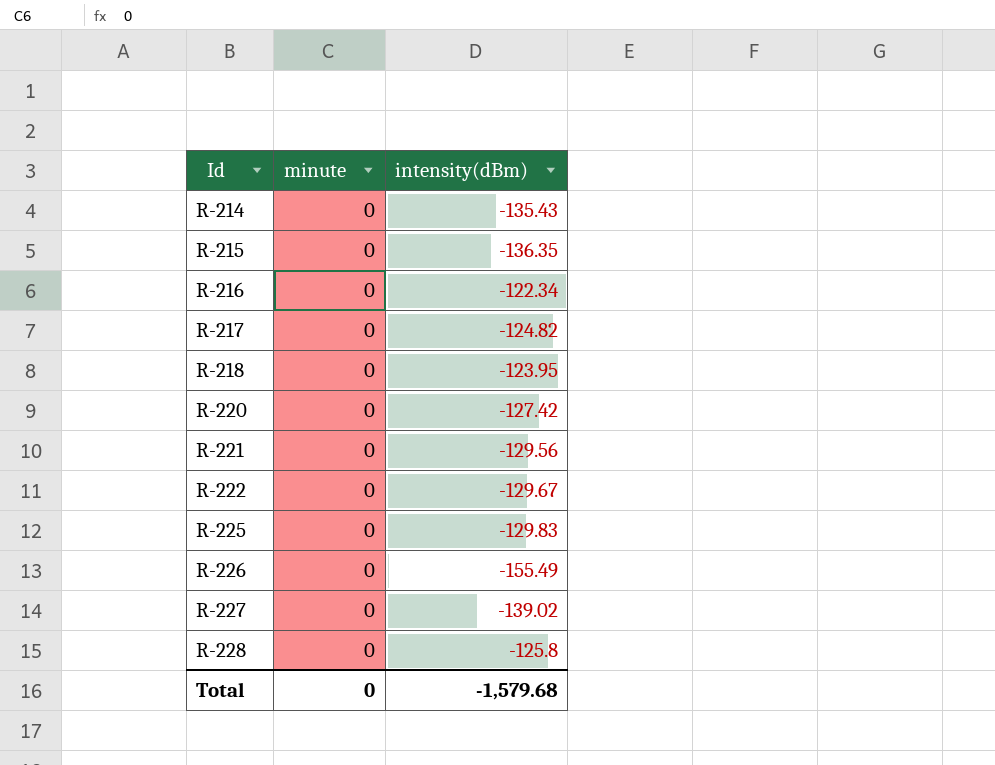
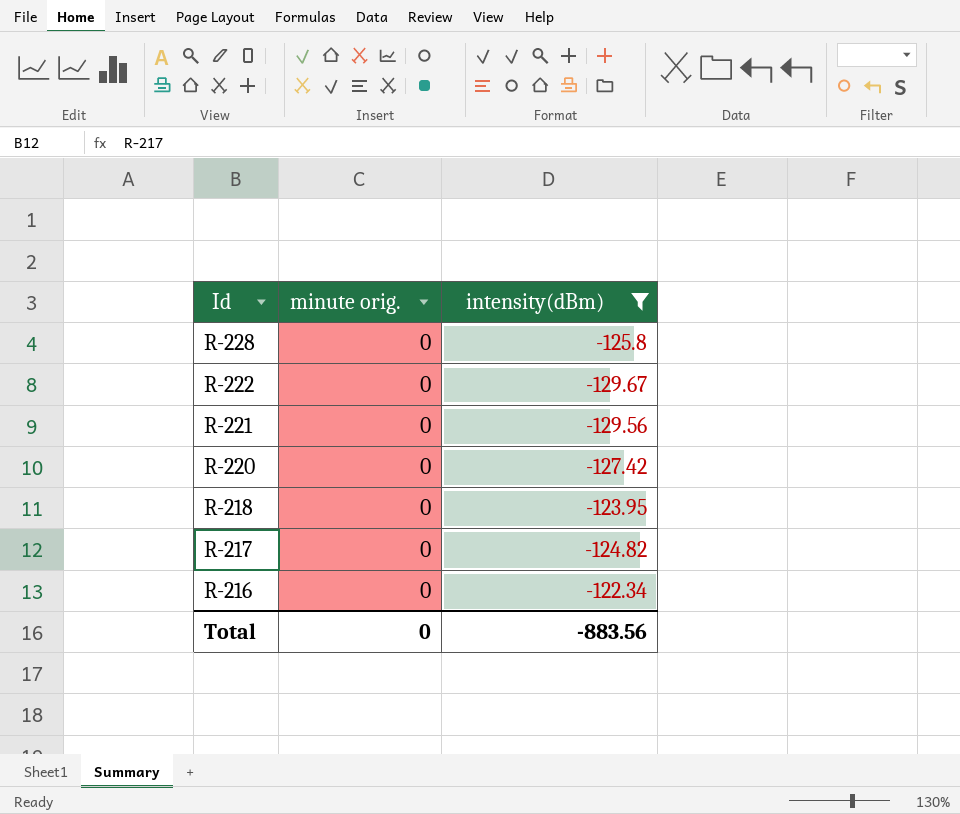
filter: none -> intensity(dBm) >= -129.67
row order: Id ascending -> Id descending
column name: minute -> minute orig.
Total | intensity(dBm): -1,579.68 -> -883.56

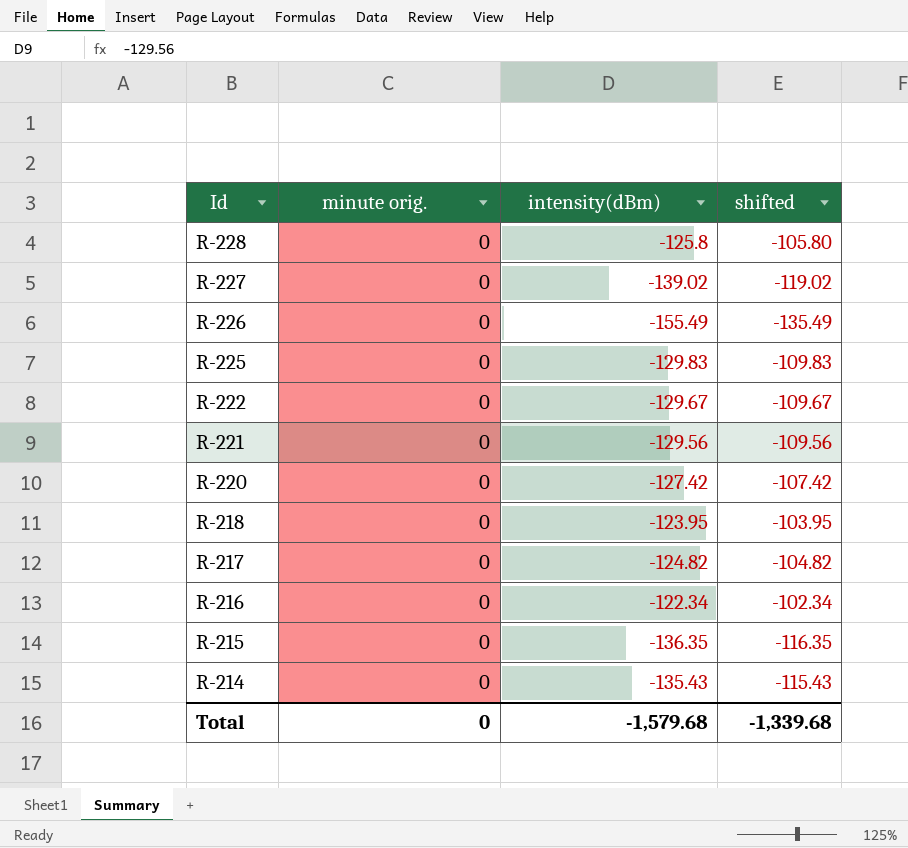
filter: intensity(dBm) >= -129.67 -> none
column shifted | formula: none -> [intensity(dBm)] + 20
Total | intensity(dBm): -883.56 -> -1,579.68

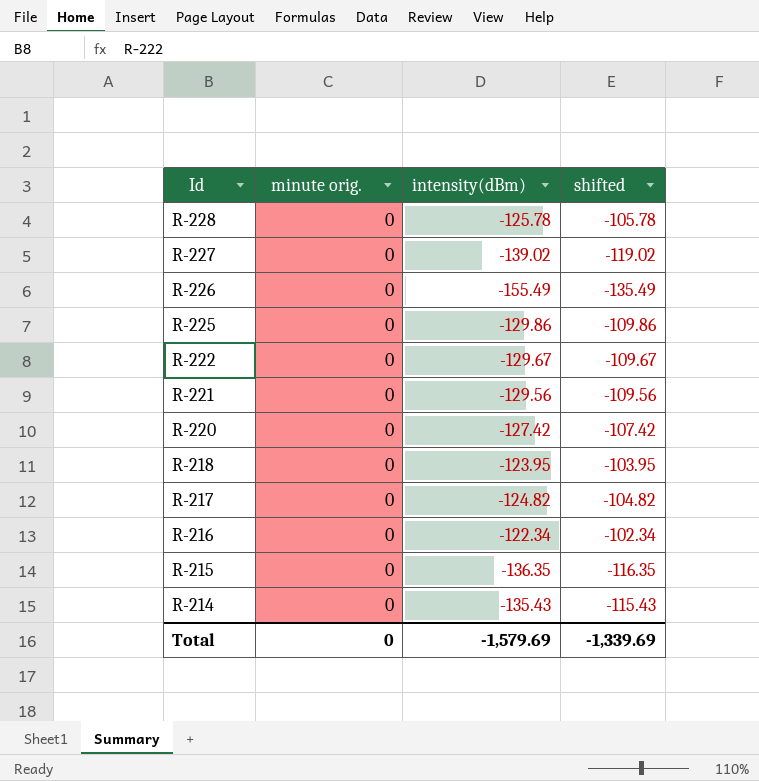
R-228 | intensity(dBm): -125.8 -> -125.78
R-228 | shifted: -105.80 -> -105.78
R-225 | intensity(dBm): -129.83 -> -129.86
R-225 | shifted: -109.83 -> -109.86
Total | intensity(dBm): -1,579.68 -> -1,579.69
Total | shifted: -1,339.68 -> -1,339.69

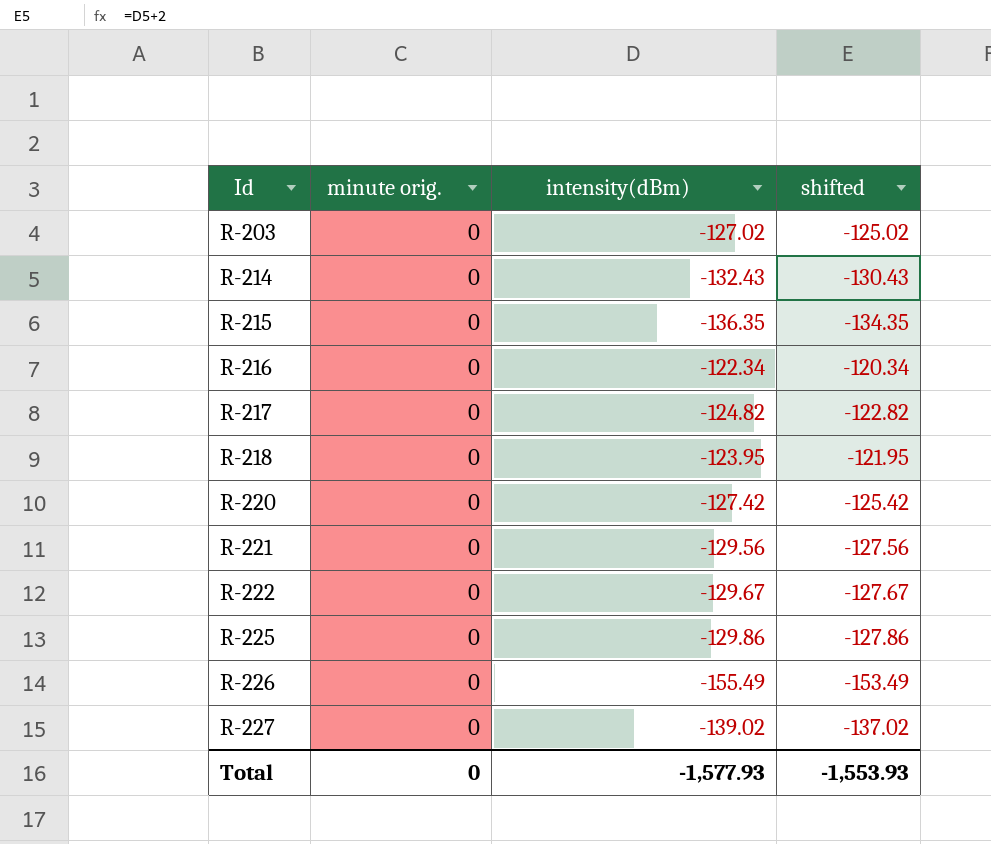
row order: Id descending -> Id ascending
column shifted | formula: [intensity(dBm)] + 20 -> [intensity(dBm)] + 2
row R-228: 0 | -125.78 | -105.78 -> none
row R-203: none -> 0 | -127.02 | -125.02
R-214 | intensity(dBm): -135.43 -> -132.43
Total | intensity(dBm): -1,579.69 -> -1,577.93
Total | shifted: -1,339.69 -> -1,553.93

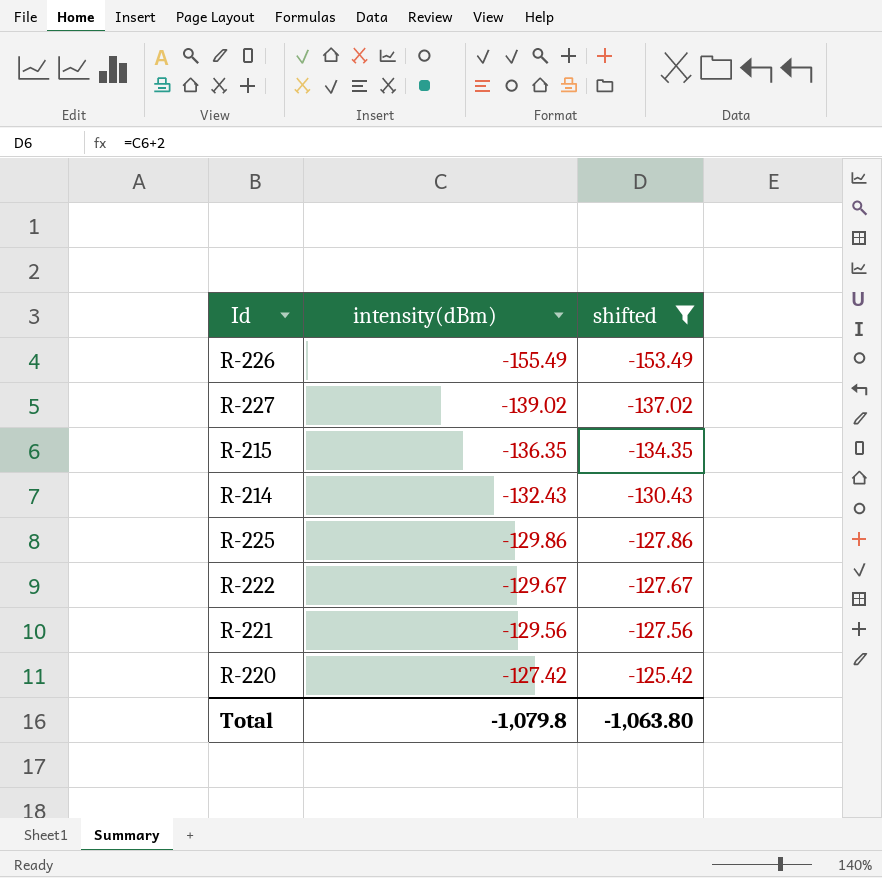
filter: none -> shifted <= -125.42
row order: Id ascending -> intensity(dBm) ascending
column minute orig. | position: 2 -> none
Total | intensity(dBm): -1,577.93 -> -1,079.8
Total | shifted: -1,553.93 -> -1,063.80

